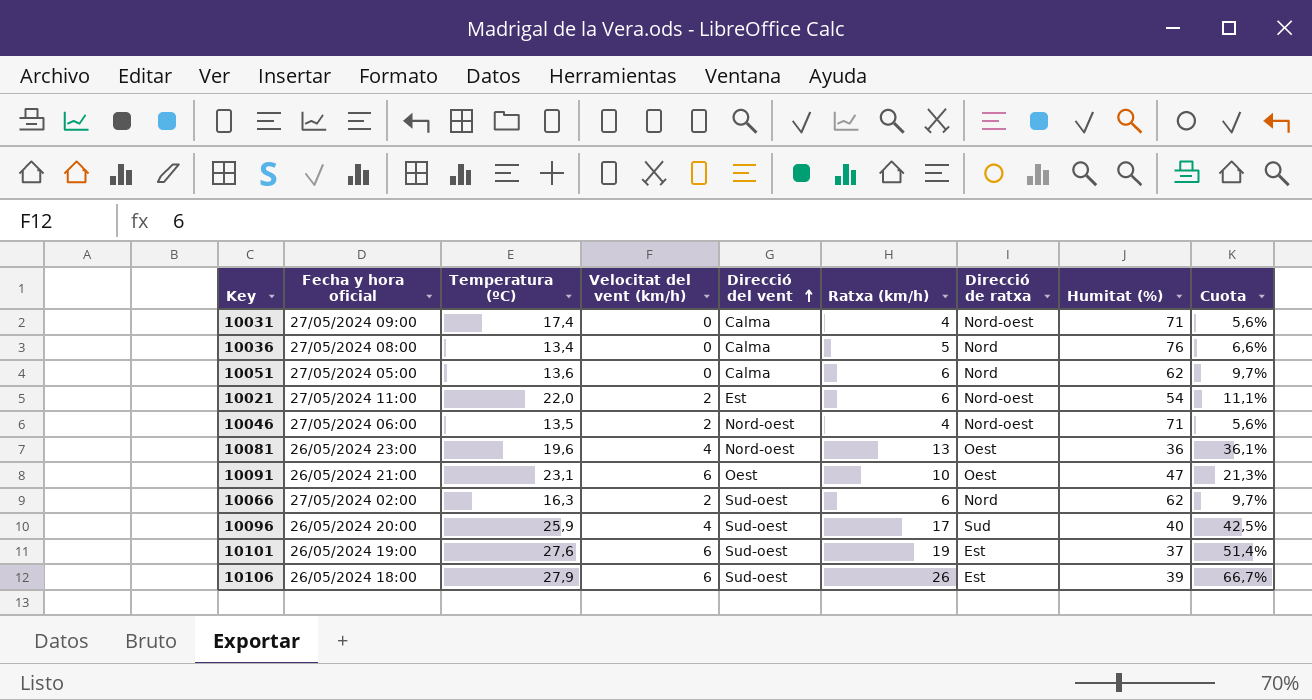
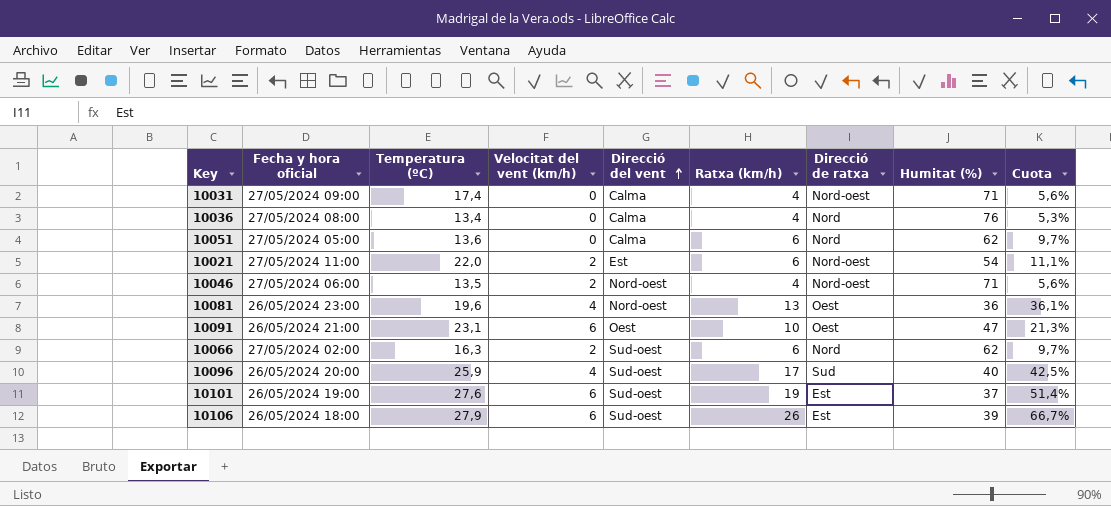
10036 | Ratxa (km/h): 5 -> 4
10036 | Cuota: 6,6% -> 5,3%

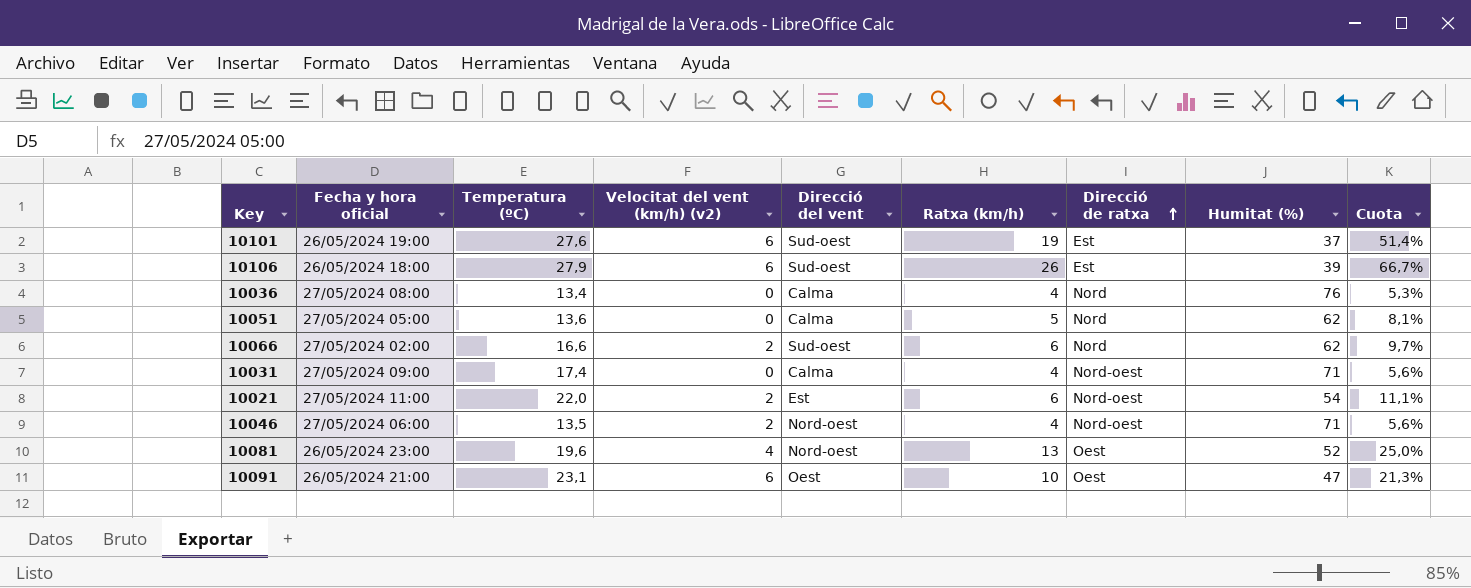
row order: Direcció del vent ascending -> Direcció de ratxa ascending
column name: Velocitat del vent (km/h) -> Velocitat del vent (km/h) (v2)
row 10096: 26/05/2024 20:00 | 25,9 | 4 | Sud-oest | 17 | Sud | 40 | 42,5% -> none
10051 | Ratxa (km/h): 6 -> 5
10051 | Cuota: 9,7% -> 8,1%
10066 | Temperatura (ºC): 16,3 -> 16,6
10081 | Humitat (%): 36 -> 52
10081 | Cuota: 36,1% -> 25,0%

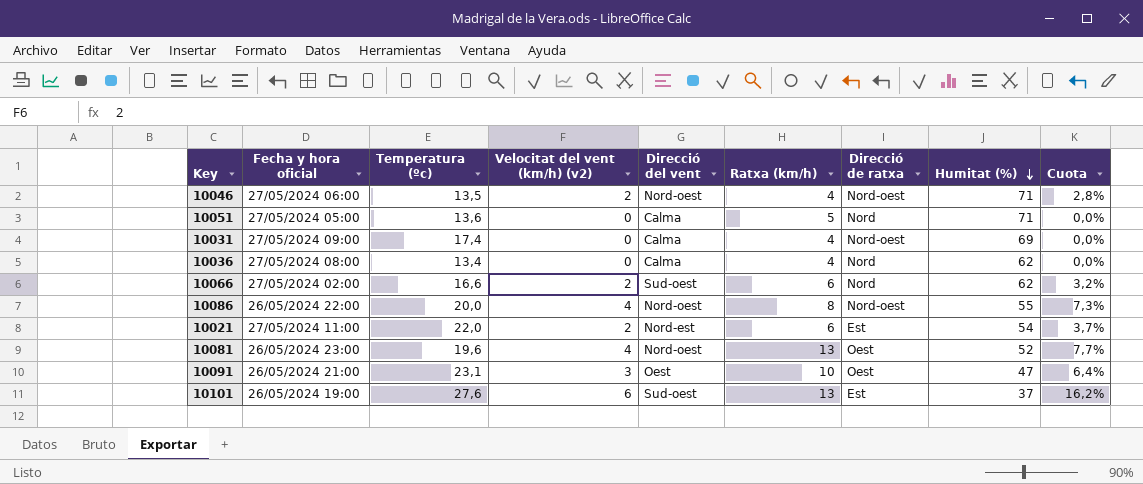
row order: Direcció de ratxa ascending -> Humitat (%) descending
column name: Temperatura (ºC) -> Temperatura (ºc)
column Cuota | formula: [Ratxa (km/h)] / [Humitat (%)] -> [Velocitat del vent (km/h) (v2)] / [Humitat (%)]
row 10106: 26/05/2024 18:00 | 27,9 | 6 | Sud-oest | 26 | Est | 39 | 66,7% -> none
10051 | Humitat (%): 62 -> 71
10031 | Humitat (%): 71 -> 69
10036 | Humitat (%): 76 -> 62
row 10086: none -> 26/05/2024 22:00 | 20,0 | 4 | Nord-oest | 8 | Nord-oest | 55 | 7,3%
10021 | Direcció del vent: Est -> Nord-est
10021 | Direcció de ratxa: Nord-oest -> Est
10091 | Velocitat del vent (km/h) (v2): 6 -> 3
10101 | Ratxa (km/h): 19 -> 13

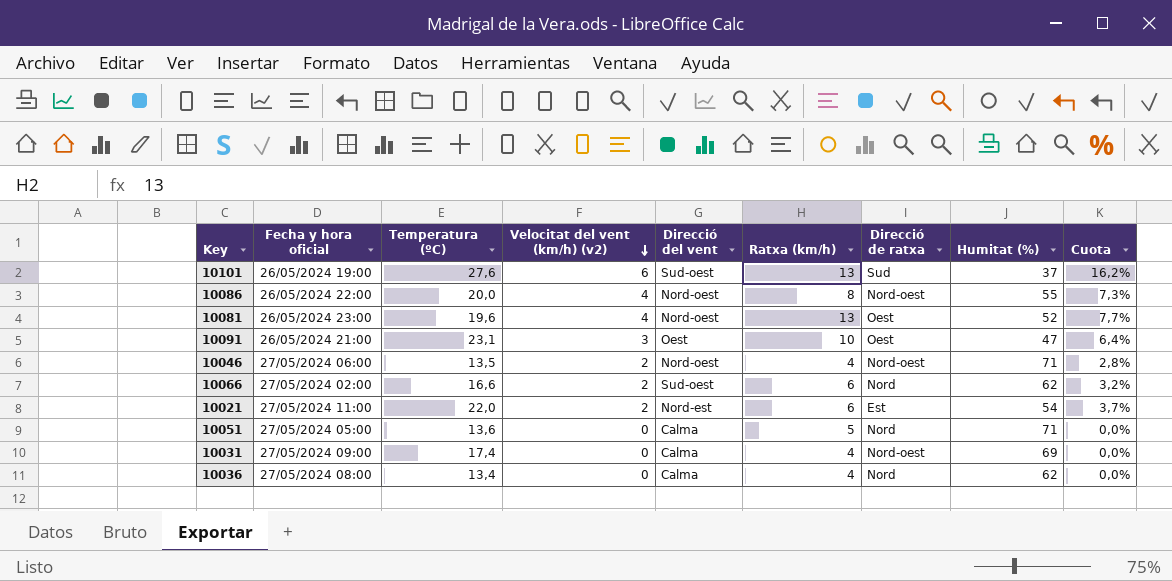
row order: Humitat (%) descending -> Velocitat del vent (km/h) (v2) descending
column name: Temperatura (ºc) -> Temperatura (ºC)
10101 | Direcció de ratxa: Est -> Sud

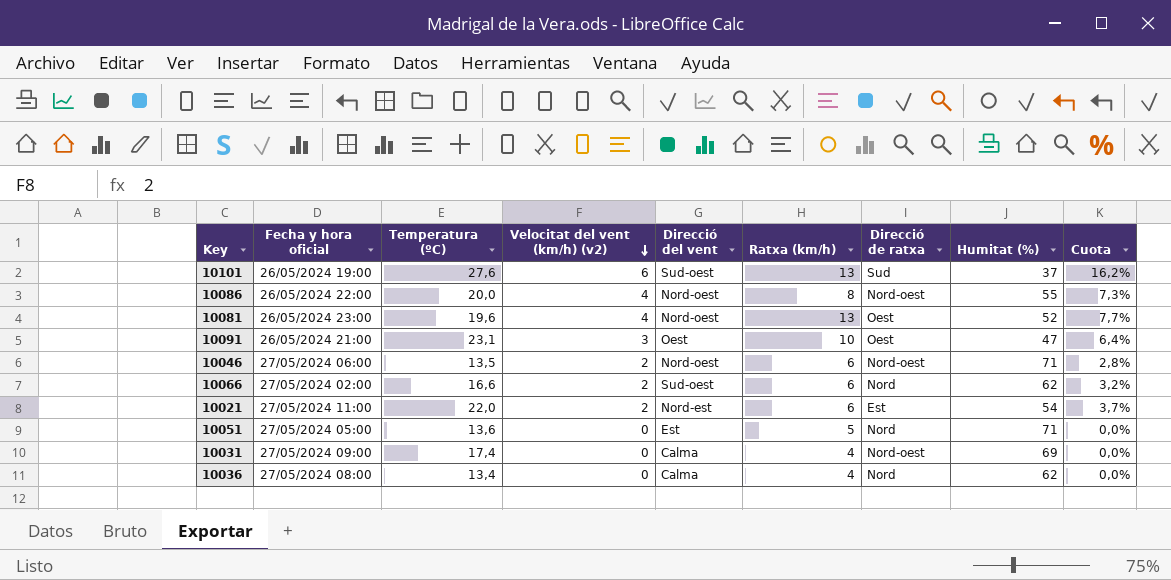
10046 | Ratxa (km/h): 4 -> 6
10051 | Direcció del vent: Calma -> Est

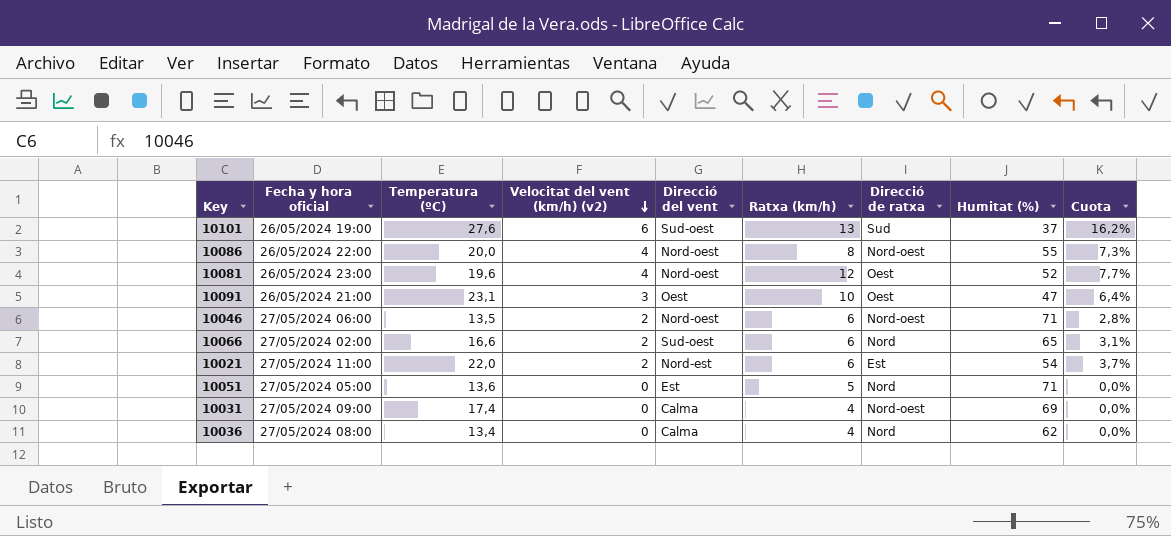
10081 | Ratxa (km/h): 13 -> 12
10066 | Humitat (%): 62 -> 65
10066 | Cuota: 3,2% -> 3,1%

